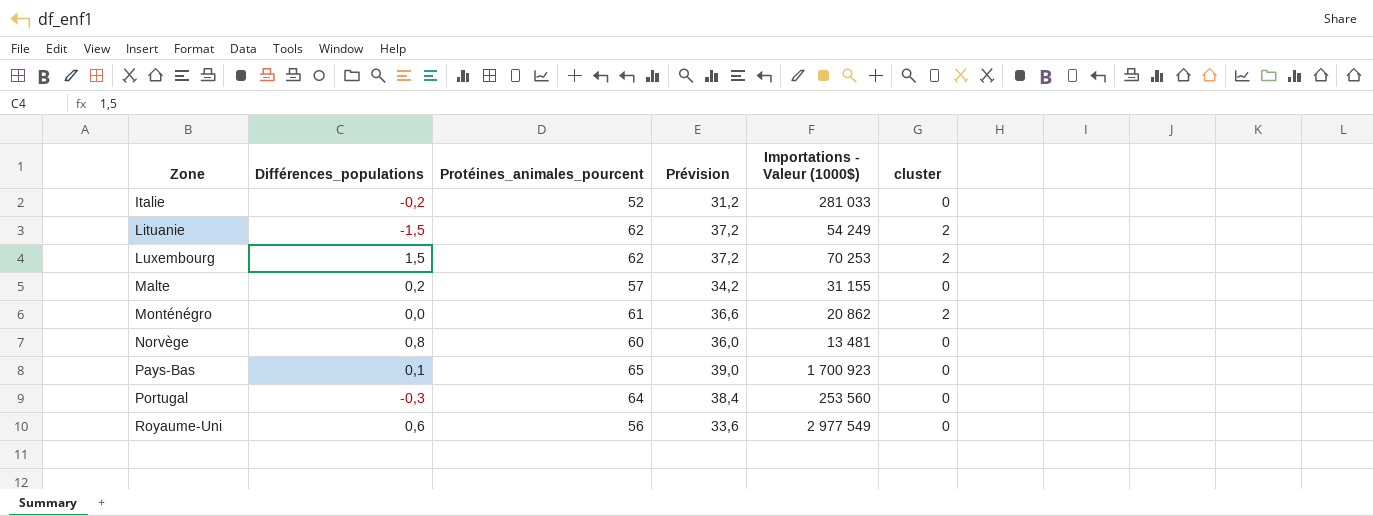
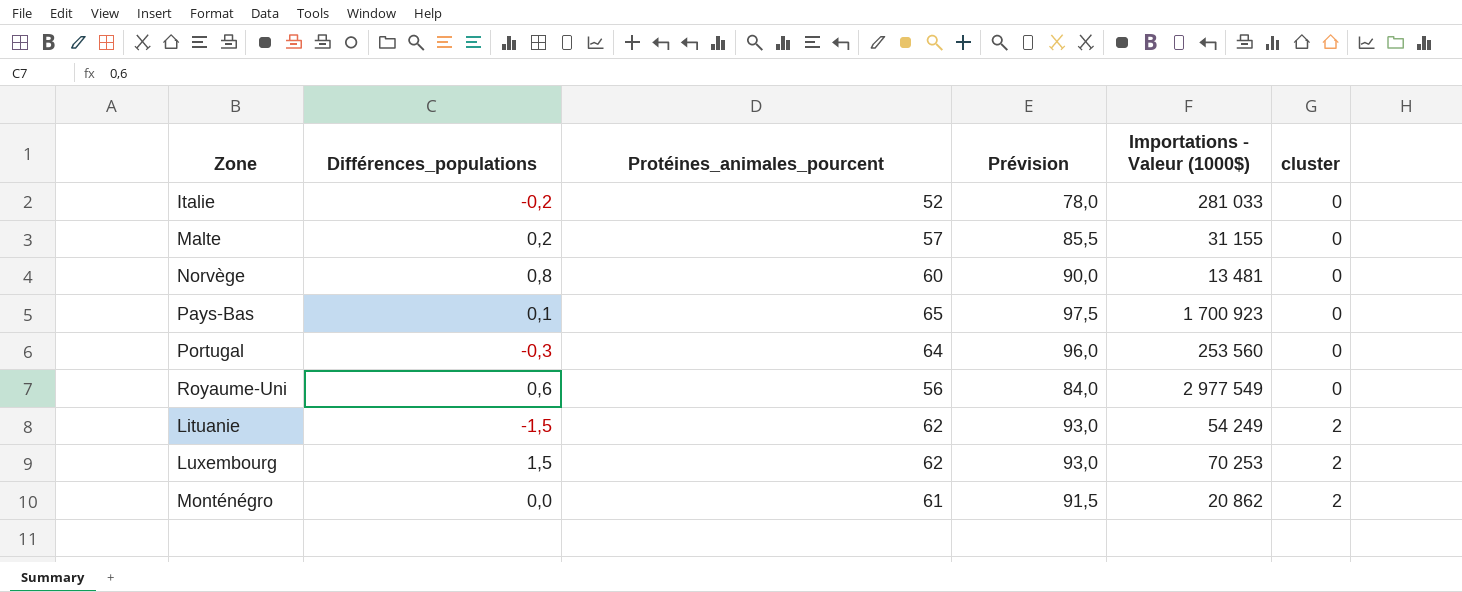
row order: Zone ascending -> cluster ascending
column Prévision | formula: [Protéines_animales_pourcent] * 0,6 -> [Protéines_animales_pourcent] * 1,5

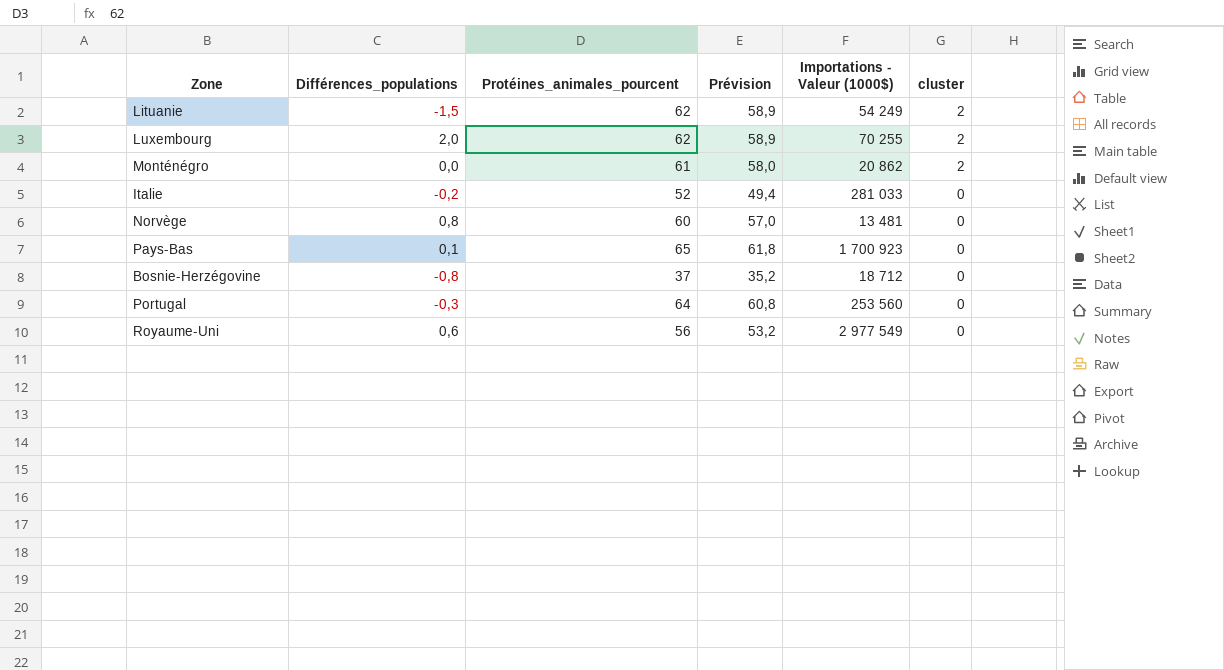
row order: cluster ascending -> cluster descending
column Prévision | formula: [Protéines_animales_pourcent] * 1,5 -> [Protéines_animales_pourcent] * 0,95
row Malte: 0,2 | 57 | 85,5 | 31 155 | 0 -> none
Luxembourg | Différences_populations: 1,5 -> 2,0
Luxembourg | Importations - Valeur (1000$): 70 253 -> 70 255
row Bosnie-Herzégovine: none -> -0,8 | 37 | 35,2 | 18 712 | 0

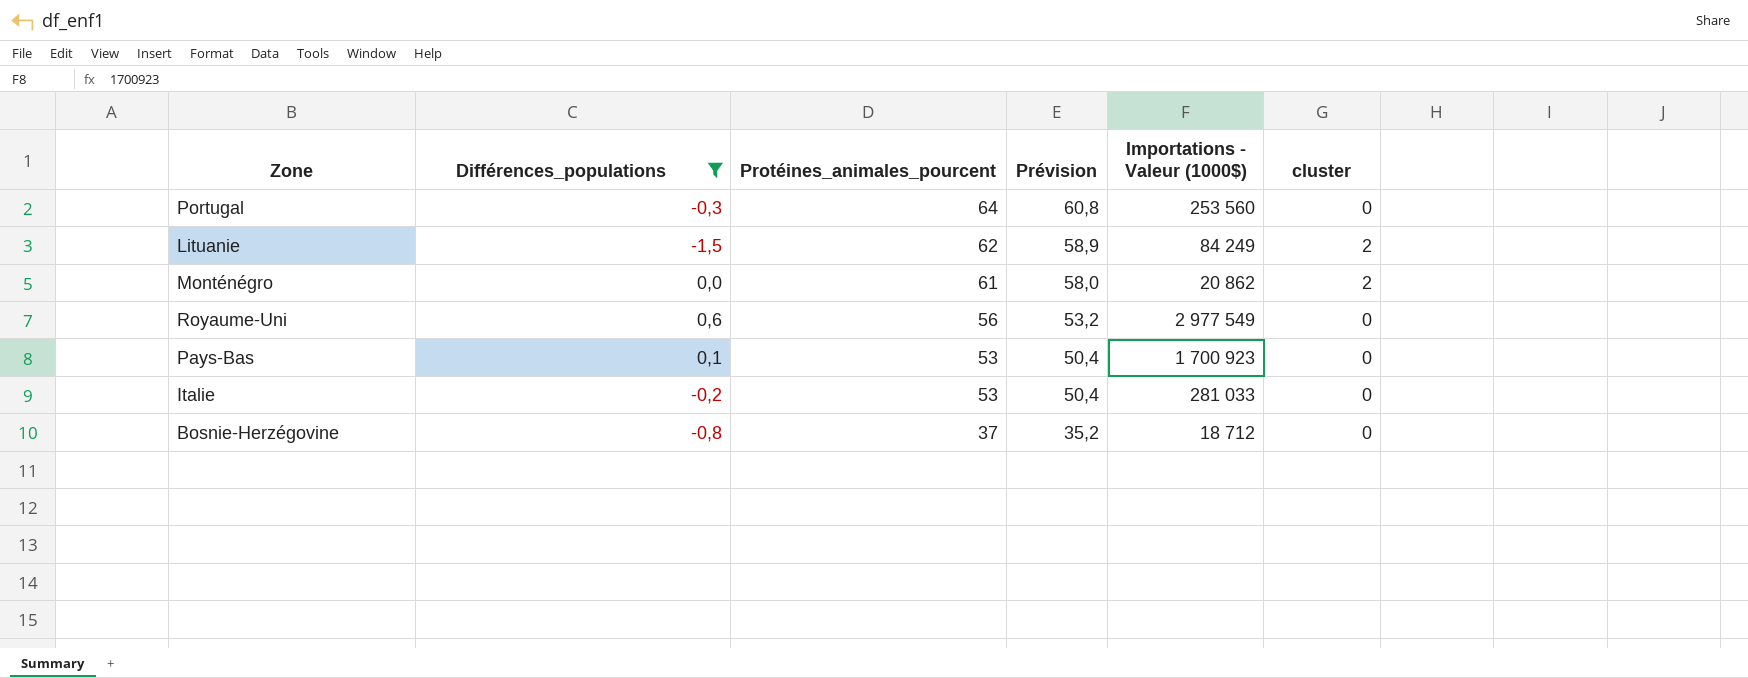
filter: none -> Différences_populations <= 0,6
row order: cluster descending -> Protéines_animales_pourcent descending
Lituanie | Importations - Valeur (1000$): 54 249 -> 84 249
Pays-Bas | Protéines_animales_pourcent: 65 -> 53
Pays-Bas | Prévision: 61,8 -> 50,4
Italie | Protéines_animales_pourcent: 52 -> 53
Italie | Prévision: 49,4 -> 50,4

